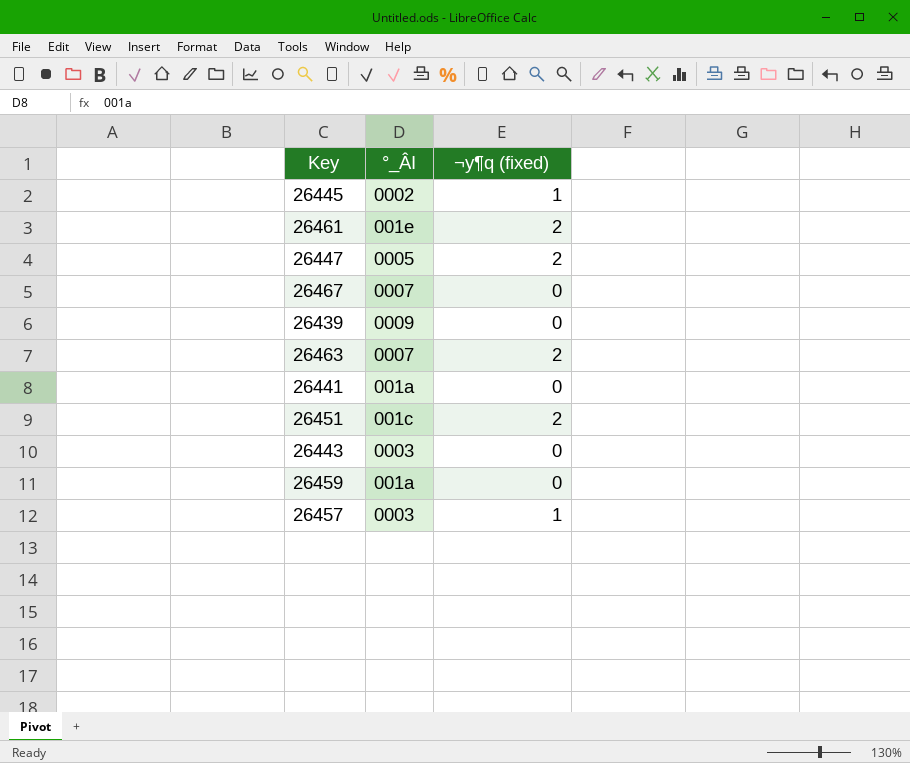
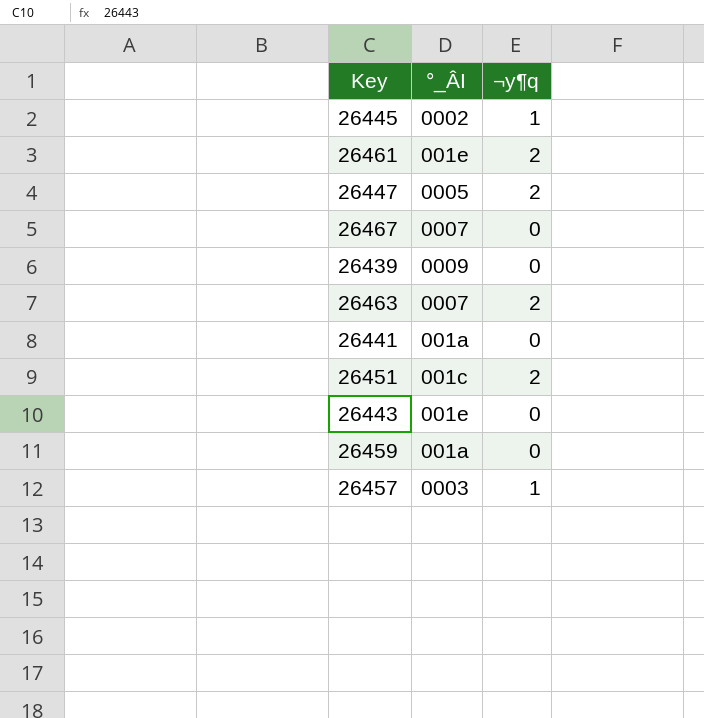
column name: ¬y¶q (fixed) -> ¬y¶q
26443 | °_ÂI: 0003 -> 001e

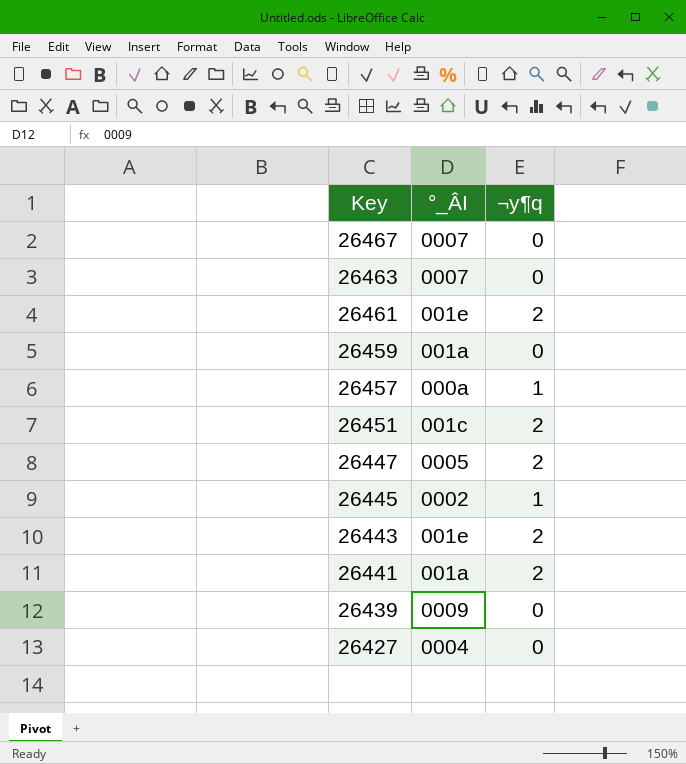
row order: none -> Key descending
26463 | ¬y¶q: 2 -> 0
26457 | °_ÂI: 0003 -> 000a
26443 | ¬y¶q: 0 -> 2
26441 | ¬y¶q: 0 -> 2
row 26427: none -> 0004 | 0

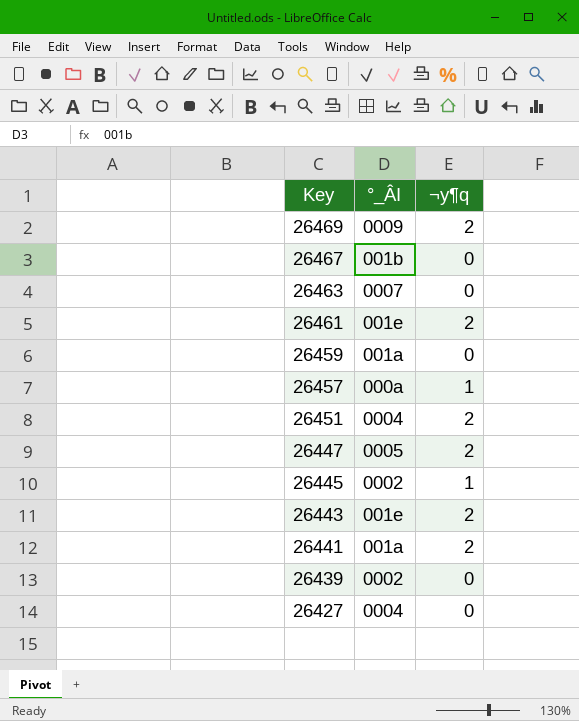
row 26469: none -> 0009 | 2
26467 | °_ÂI: 0007 -> 001b
26451 | °_ÂI: 001c -> 0004
26439 | °_ÂI: 0009 -> 0002

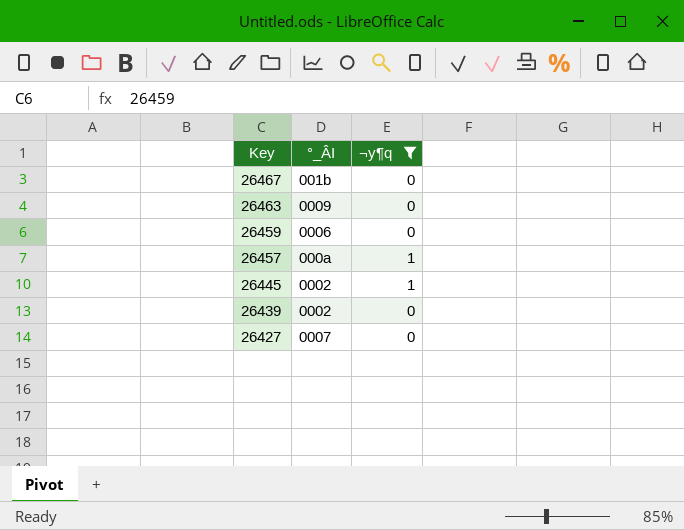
filter: none -> ¬y¶q != 2
26463 | °_ÂI: 0007 -> 0009
26459 | °_ÂI: 001a -> 0006
26427 | °_ÂI: 0004 -> 0007

